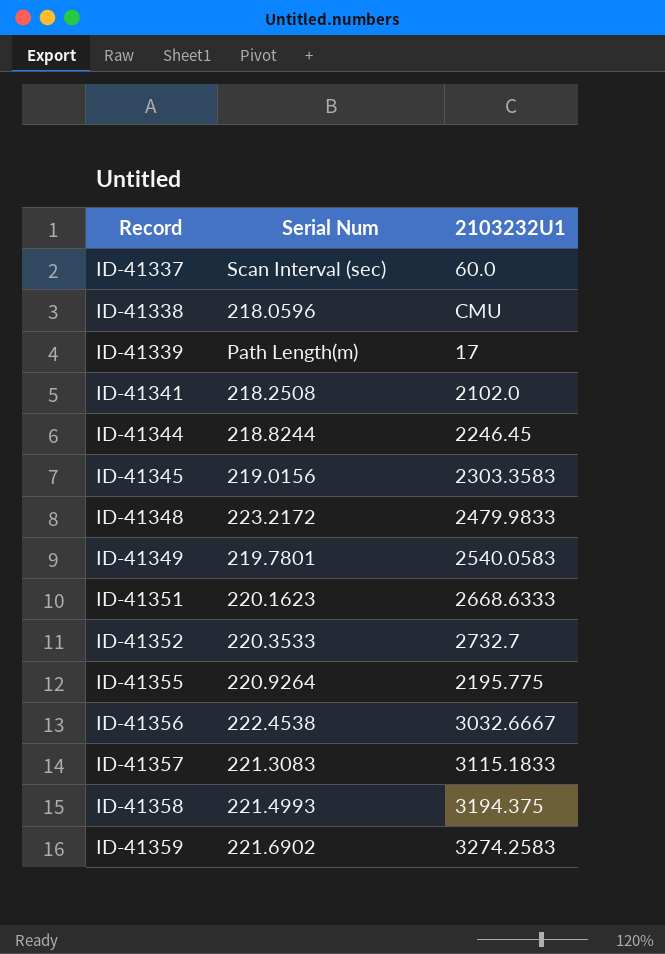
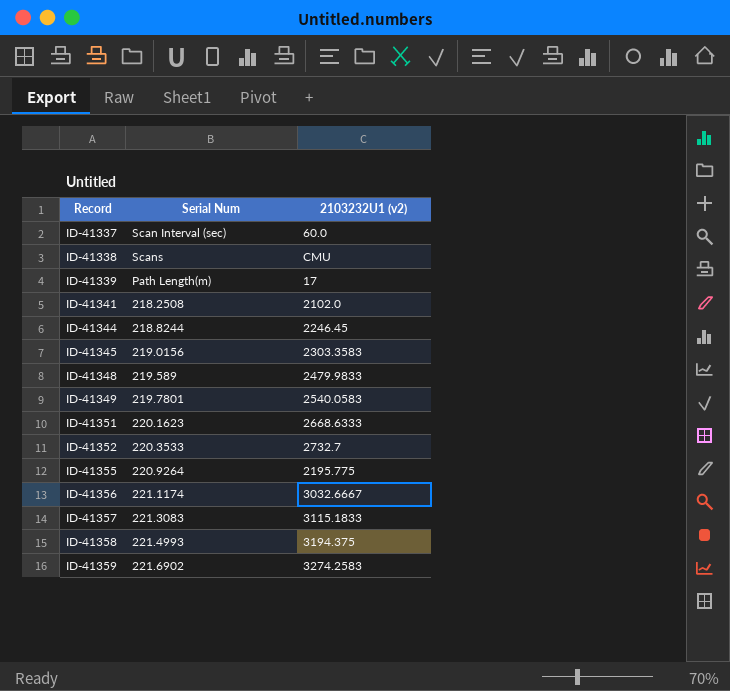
column name: 2103232U1 -> 2103232U1 (v2)
ID-41338 | Serial Num: 218.0596 -> Scans
ID-41348 | Serial Num: 223.2172 -> 219.589
ID-41356 | Serial Num: 222.4538 -> 221.1174

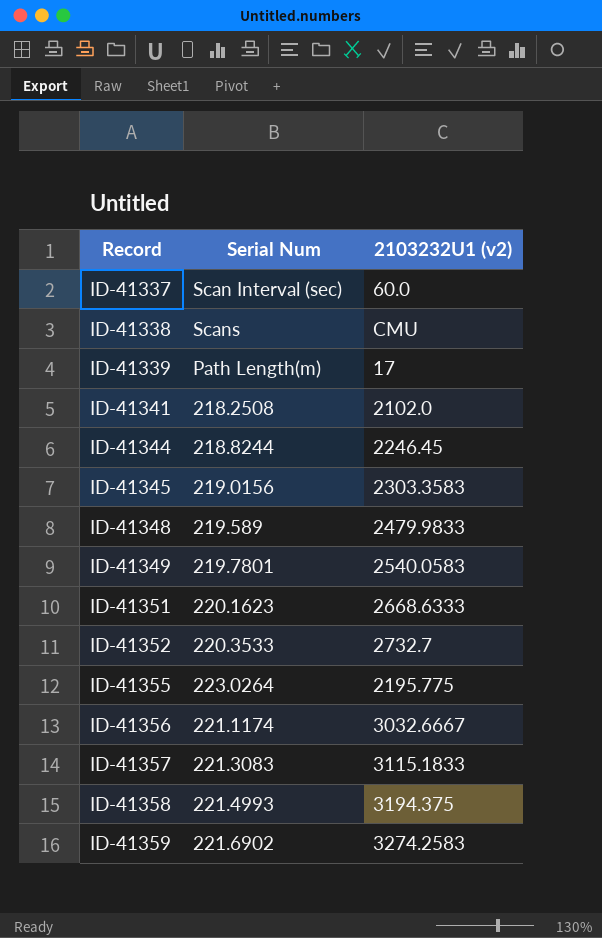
ID-41355 | Serial Num: 220.9264 -> 223.0264

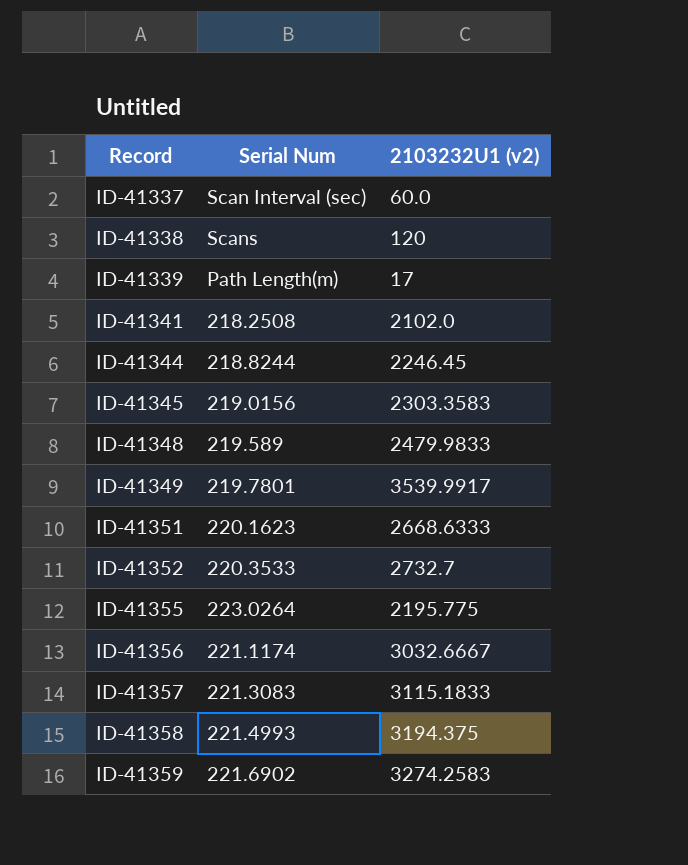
ID-41338 | 2103232U1 (v2): CMU -> 120
ID-41349 | 2103232U1 (v2): 2540.0583 -> 3539.9917

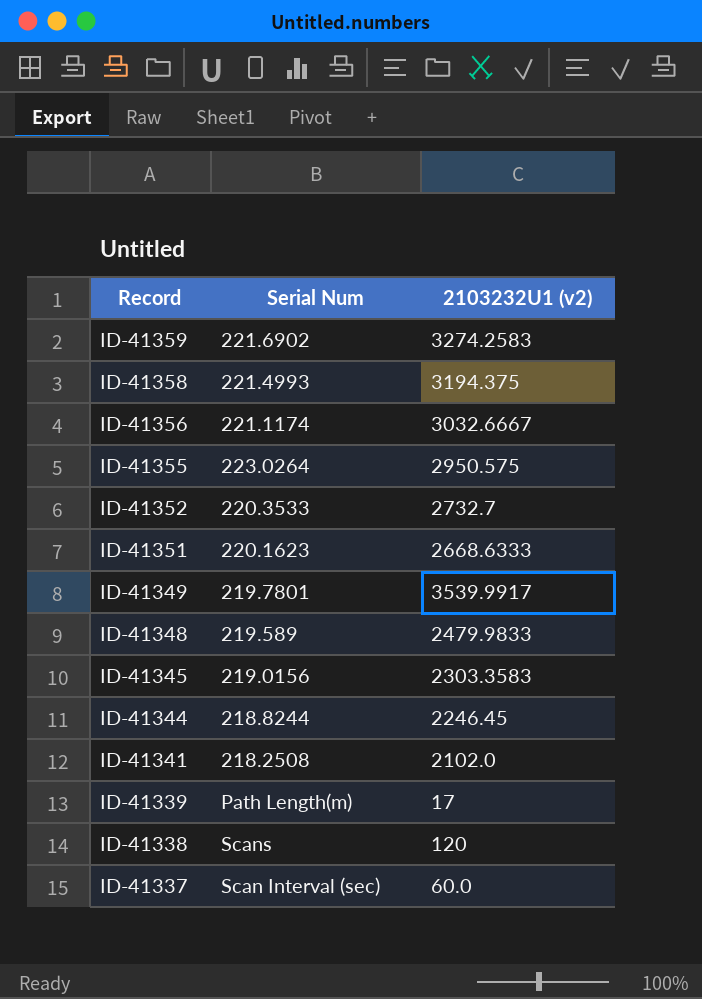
row order: Record ascending -> Record descending
row ID-41357: 221.3083 | 3115.1833 -> none
ID-41355 | 2103232U1 (v2): 2195.775 -> 2950.575

